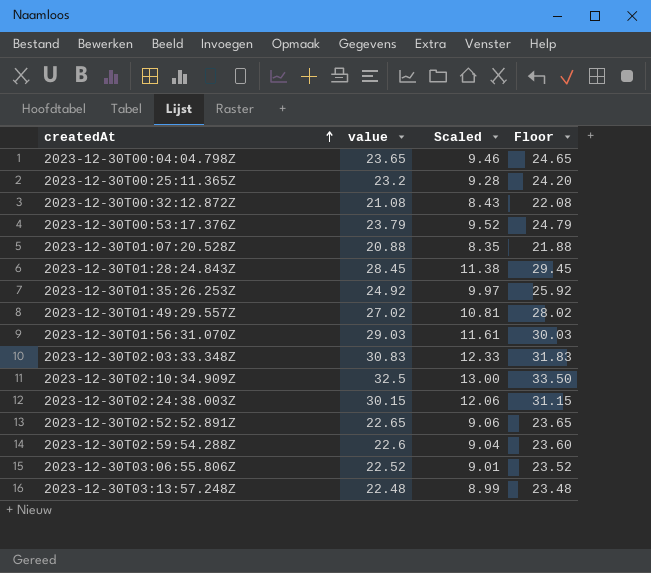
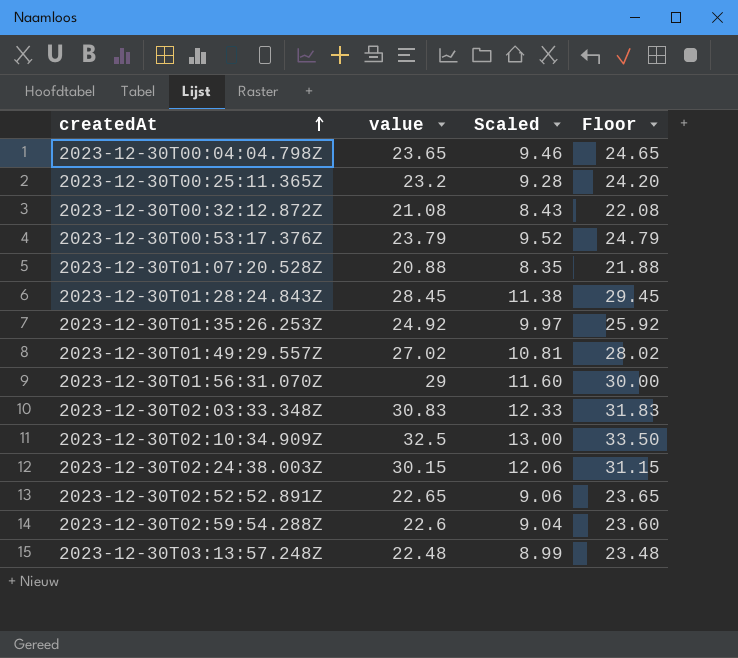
row 2023-12-30T03:06:55.806Z: 22.52 | 9.01 | 23.52 -> none
2023-12-30T01:56:31.070Z | value: 29.03 -> 29
2023-12-30T01:56:31.070Z | Scaled: 11.61 -> 11.60
2023-12-30T01:56:31.070Z | Floor: 30.03 -> 30.00

